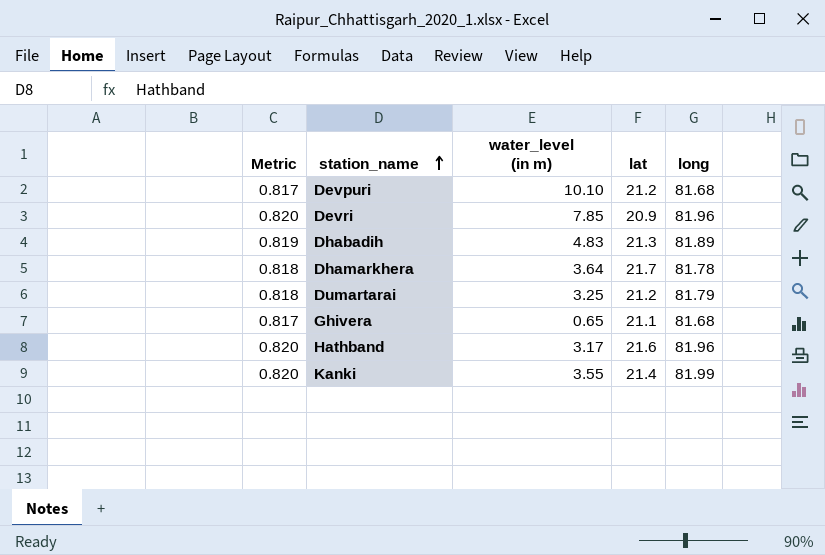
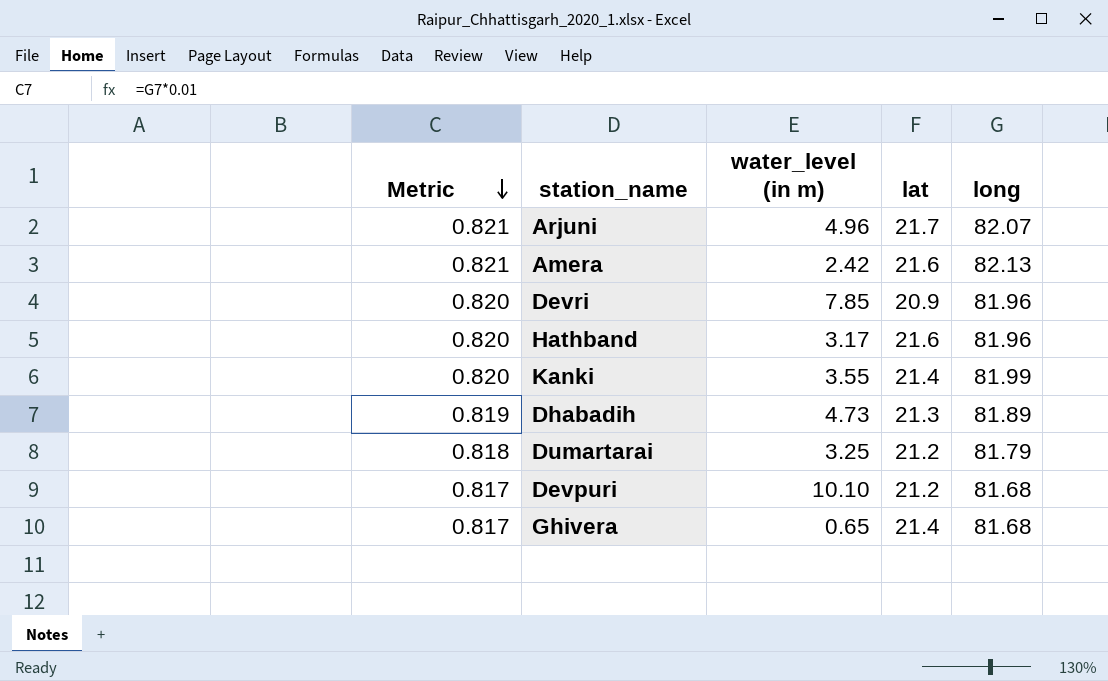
row order: station_name ascending -> Metric descending
row Dhamarkhera: 0.818 | 3.64 | 21.7 | 81.78 -> none
row Arjuni: none -> 0.821 | 4.96 | 21.7 | 82.07
row Amera: none -> 0.821 | 2.42 | 21.6 | 82.13
Dhabadih | water_level (in m): 4.83 -> 4.73
Ghivera | lat: 21.1 -> 21.4

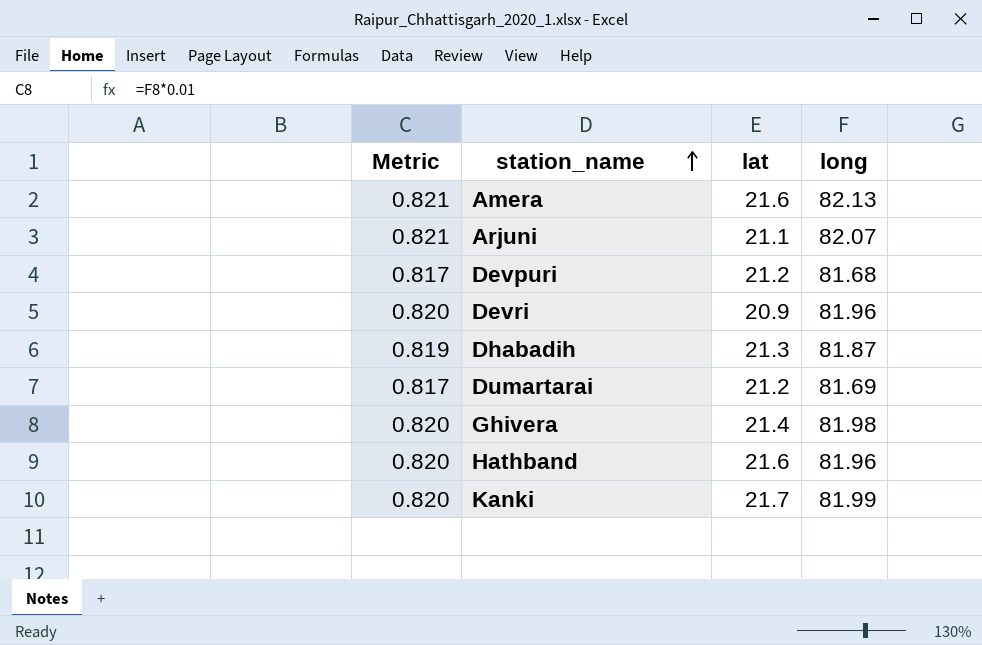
row order: Metric descending -> station_name ascending
column water_level (in m) | position: 3 -> none
Arjuni | lat: 21.7 -> 21.1
Dhabadih | long: 81.89 -> 81.87
Dumartarai | Metric: 0.818 -> 0.817
Dumartarai | long: 81.79 -> 81.69
Ghivera | Metric: 0.817 -> 0.820
Ghivera | long: 81.68 -> 81.98
Kanki | lat: 21.4 -> 21.7

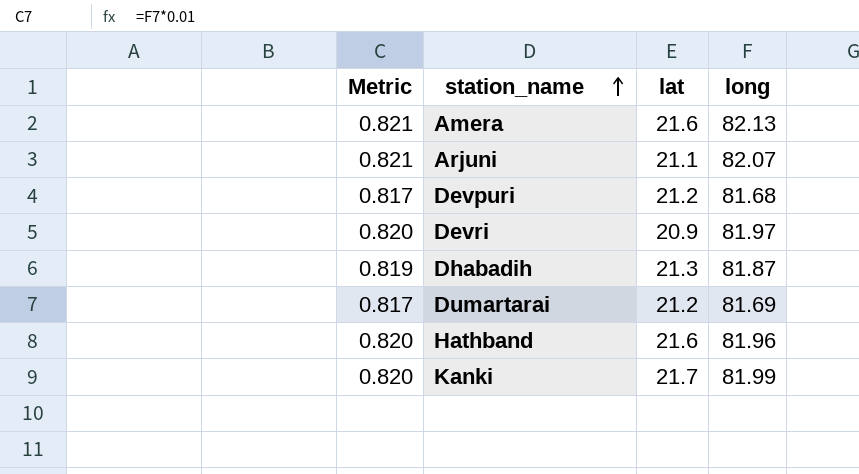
row Ghivera: 0.820 | 21.4 | 81.98 -> none
Devri | long: 81.96 -> 81.97

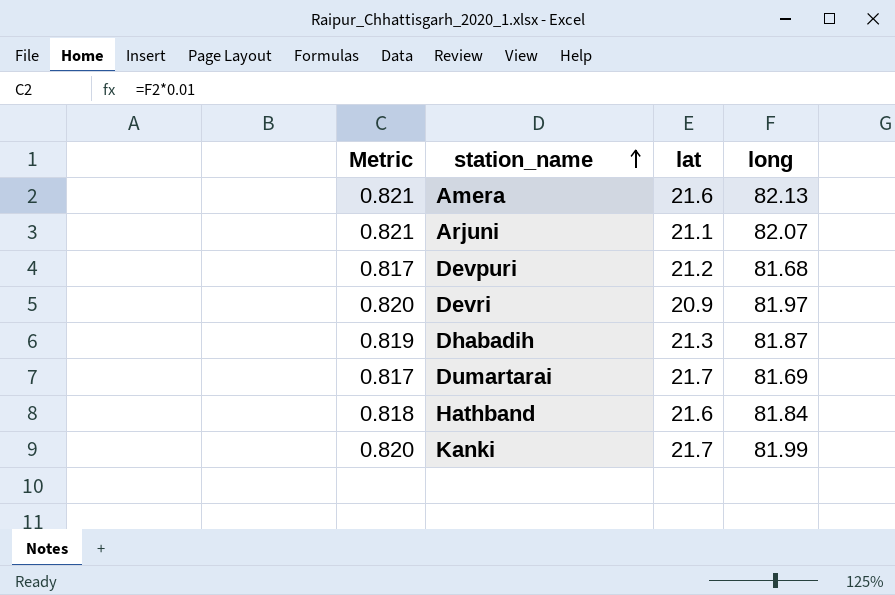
Dumartarai | lat: 21.2 -> 21.7
Hathband | Metric: 0.820 -> 0.818
Hathband | long: 81.96 -> 81.84

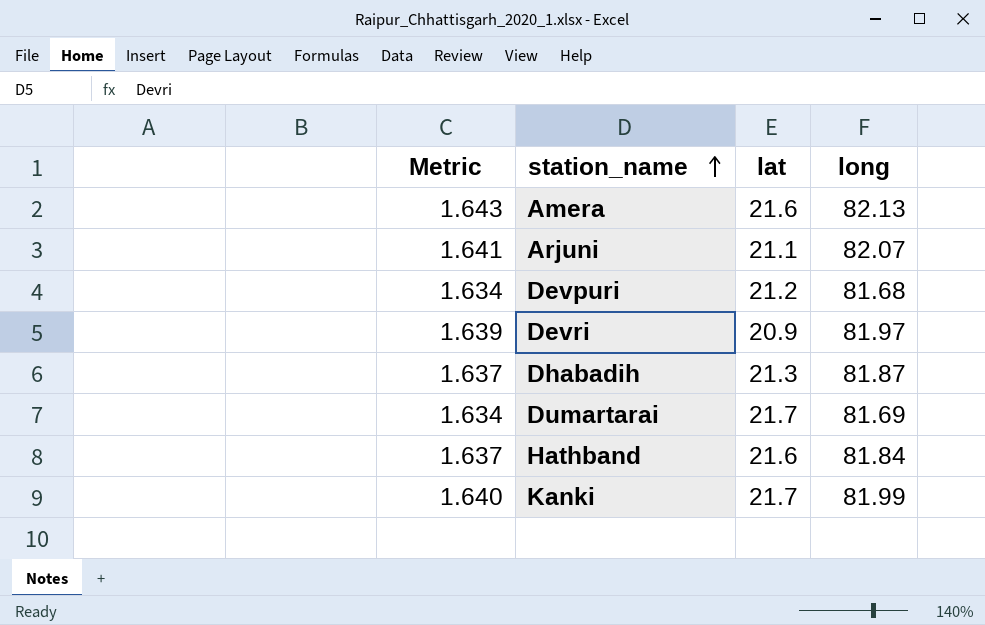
column Metric | formula: [long] * 0.01 -> [long] * 0.02

